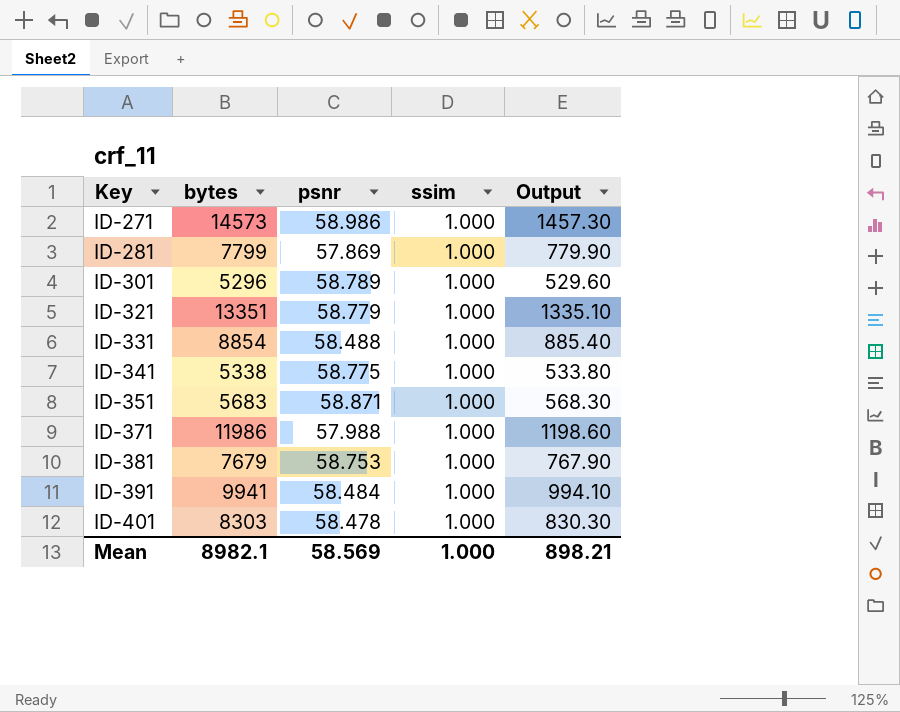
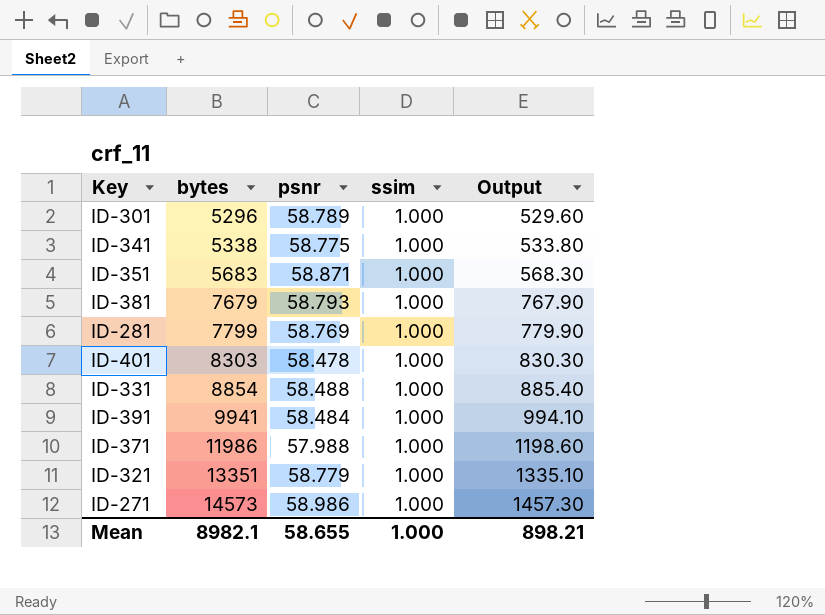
row order: Key ascending -> bytes ascending
ID-381 | psnr: 58.753 -> 58.793
ID-281 | psnr: 57.869 -> 58.769
Mean | psnr: 58.569 -> 58.655

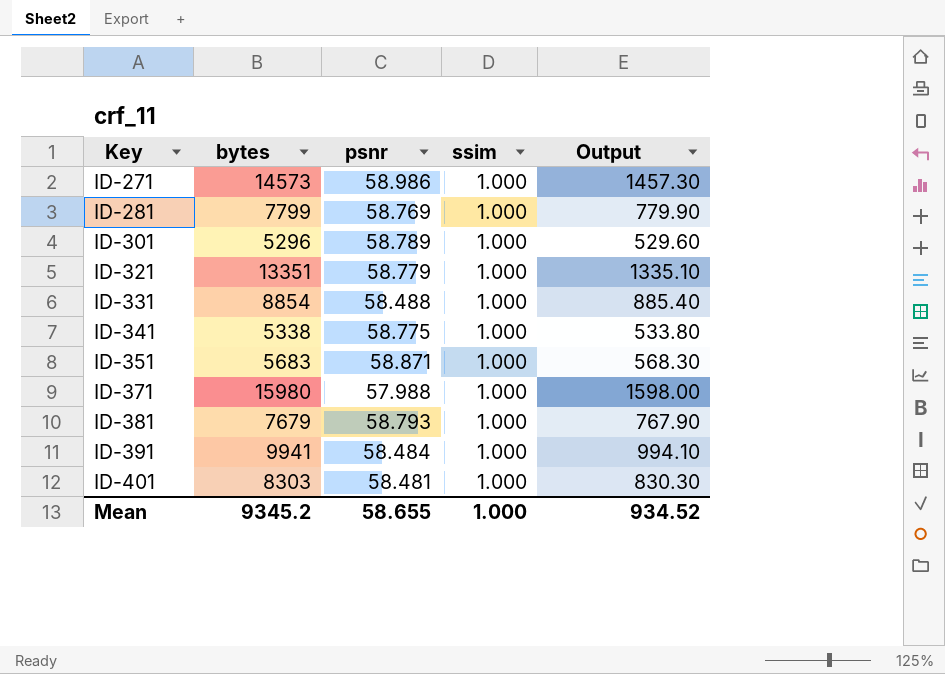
row order: bytes ascending -> Key ascending
ID-371 | bytes: 11986 -> 15980
ID-371 | Output: 1198.60 -> 1598.00
ID-401 | psnr: 58.478 -> 58.481
Mean | bytes: 8982.1 -> 9345.2
Mean | Output: 898.21 -> 934.52

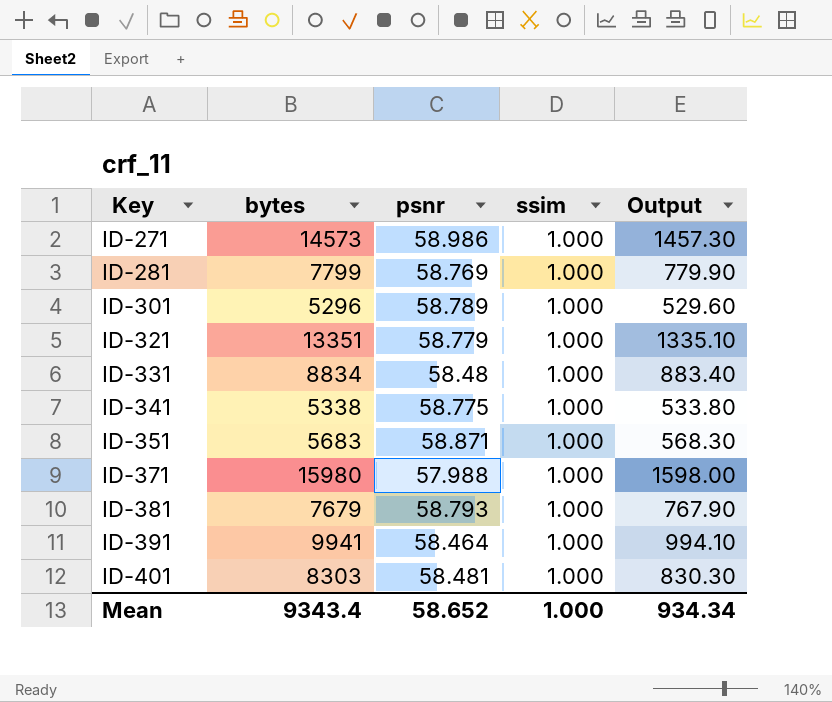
ID-331 | bytes: 8854 -> 8834
ID-331 | psnr: 58.488 -> 58.48
ID-331 | Output: 885.40 -> 883.40
ID-391 | psnr: 58.484 -> 58.464
Mean | bytes: 9345.2 -> 9343.4
Mean | psnr: 58.655 -> 58.652
Mean | Output: 934.52 -> 934.34

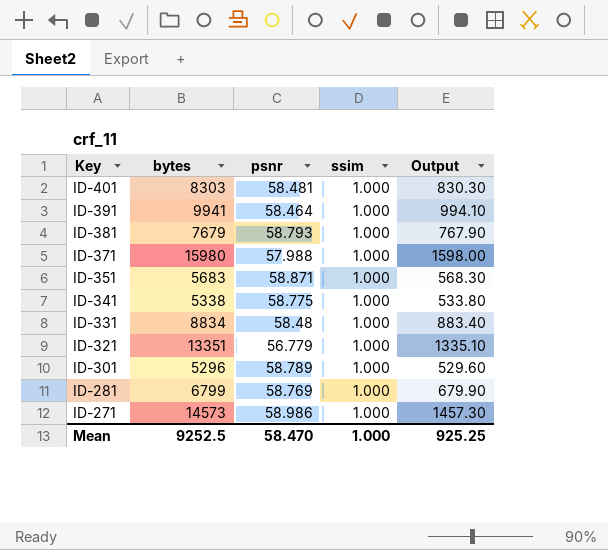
row order: Key ascending -> Key descending
ID-321 | psnr: 58.779 -> 56.779
ID-281 | bytes: 7799 -> 6799
ID-281 | Output: 779.90 -> 679.90
Mean | bytes: 9343.4 -> 9252.5
Mean | psnr: 58.652 -> 58.470
Mean | Output: 934.34 -> 925.25

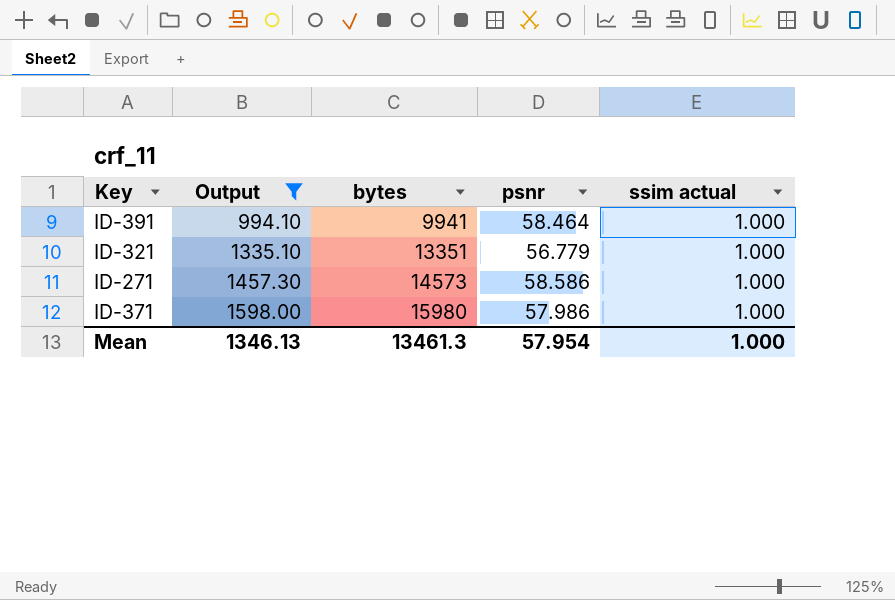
filter: none -> Output >= 994.10
row order: Key descending -> Output ascending
column Output | position: 5 -> 2
column name: ssim -> ssim actual
ID-271 | psnr: 58.986 -> 58.586
ID-371 | psnr: 57.988 -> 57.986
Mean | Output: 925.25 -> 1346.13
Mean | bytes: 9252.5 -> 13461.3
Mean | psnr: 58.470 -> 57.954

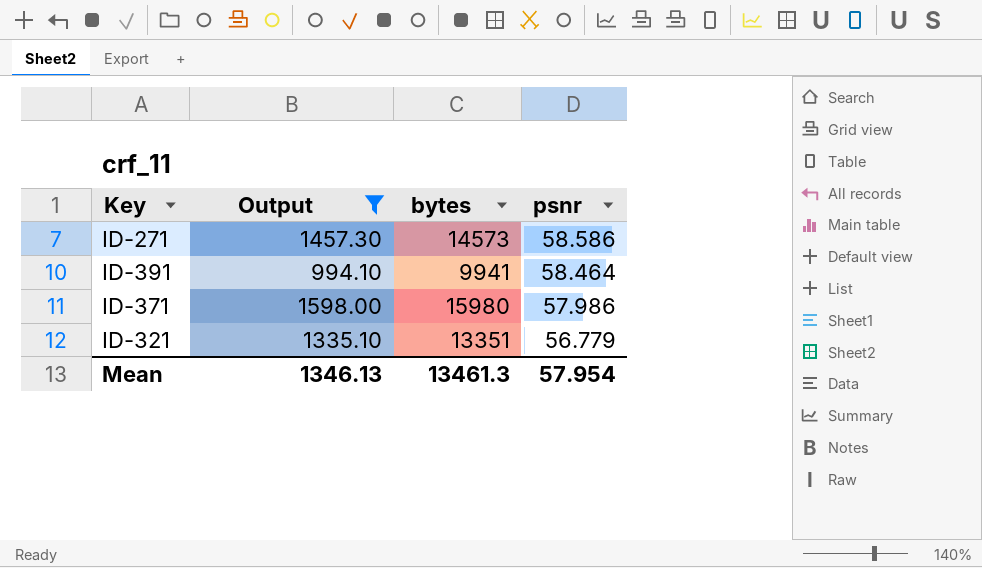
row order: Output ascending -> psnr descending
column ssim actual | position: 5 -> none

